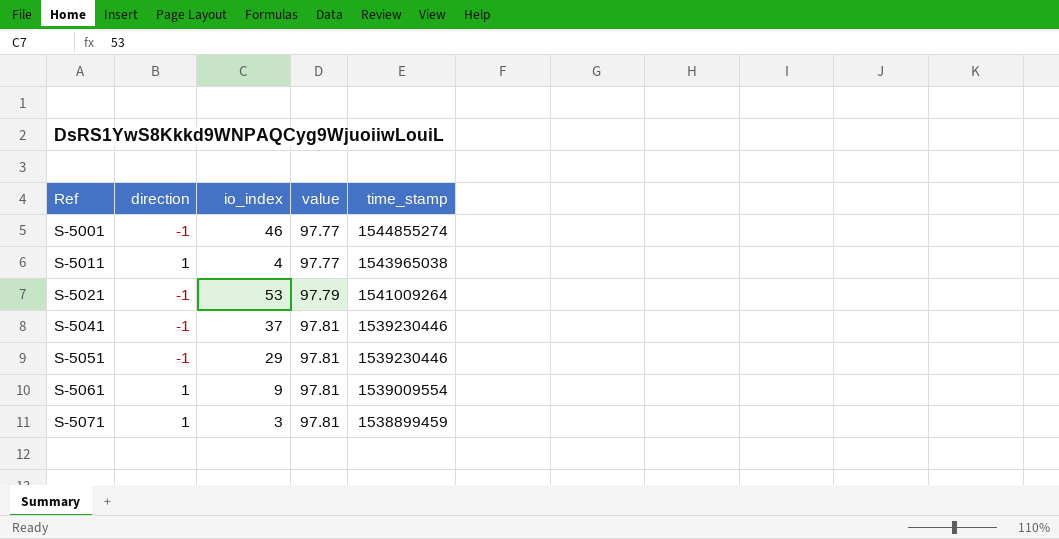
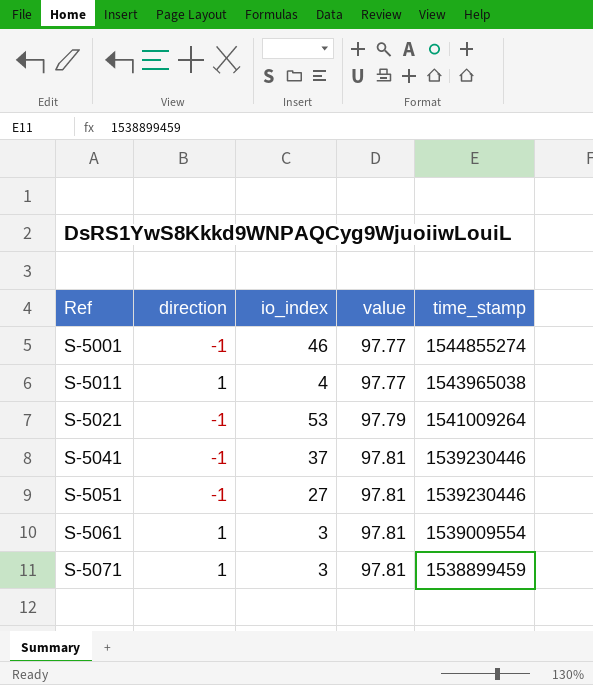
S-5051 | io_index: 29 -> 27
S-5061 | io_index: 9 -> 3

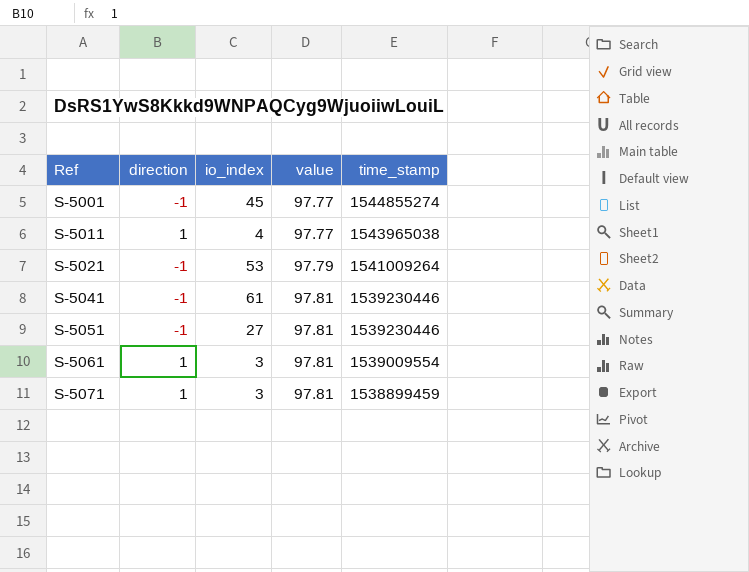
S-5001 | io_index: 46 -> 45
S-5041 | io_index: 37 -> 61

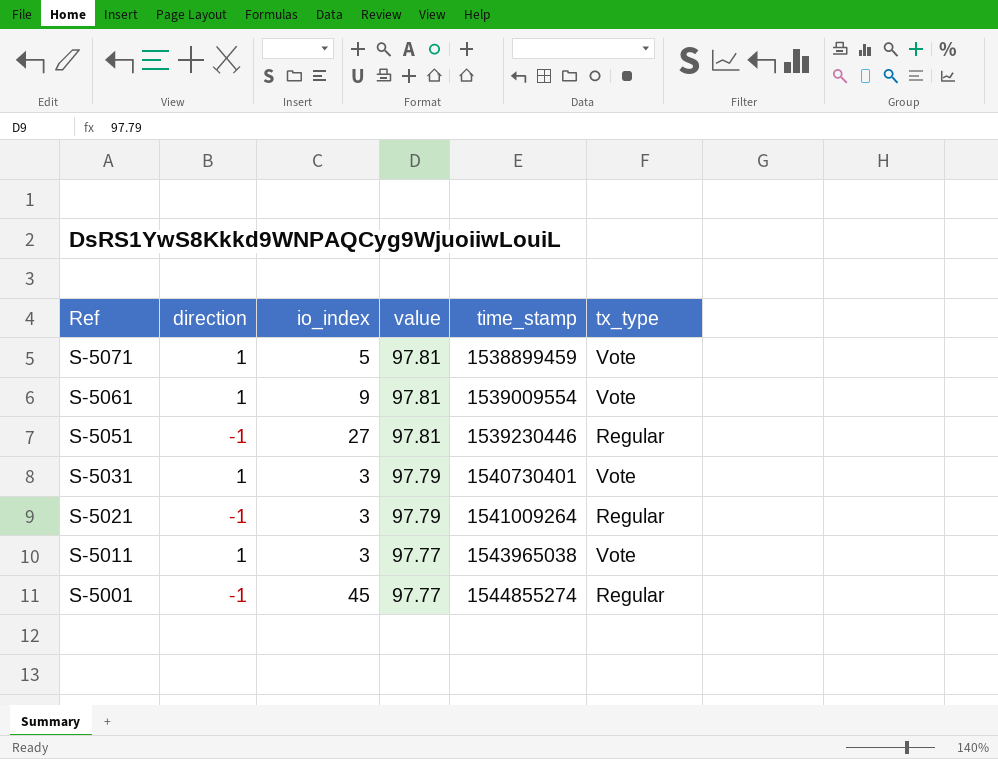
row order: Ref ascending -> Ref descending
column tx_type | position: none -> 6
row S-5041: -1 | 61 | 97.81 | 1539230446 -> none
S-5071 | io_index: 3 -> 5
S-5061 | io_index: 3 -> 9
row S-5031: none -> 1 | 3 | 97.79 | 1540730401 | Vote
S-5021 | io_index: 53 -> 3
S-5011 | io_index: 4 -> 3

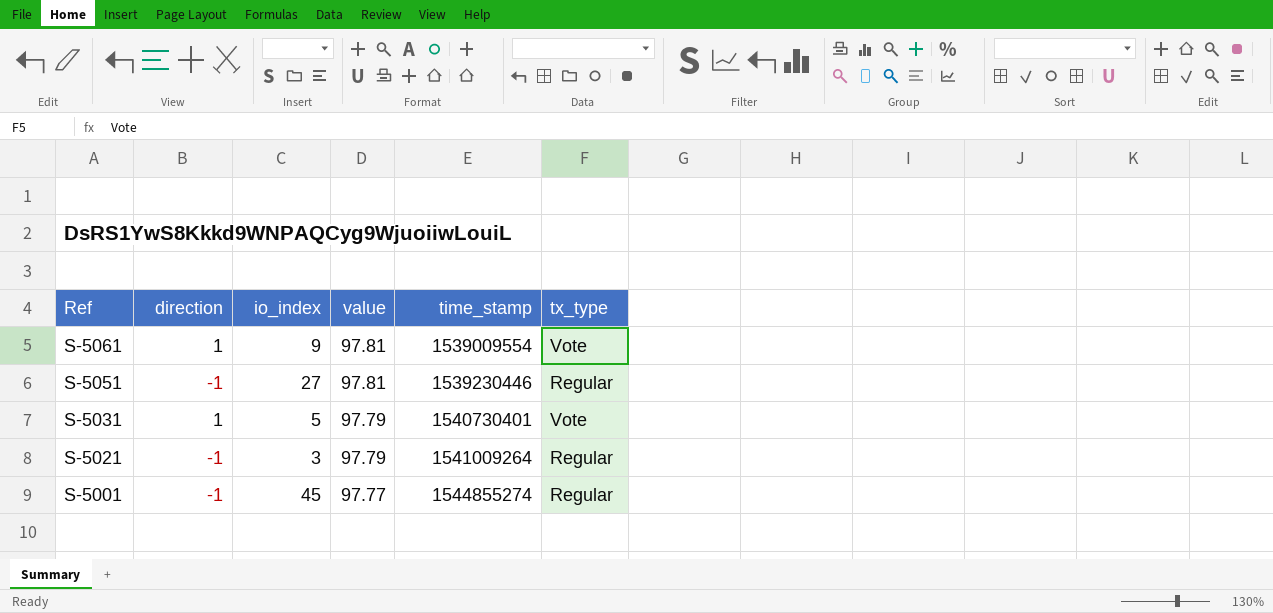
row S-5071: 1 | 5 | 97.81 | 1538899459 | Vote -> none
row S-5011: 1 | 3 | 97.77 | 1543965038 | Vote -> none
S-5031 | io_index: 3 -> 5

